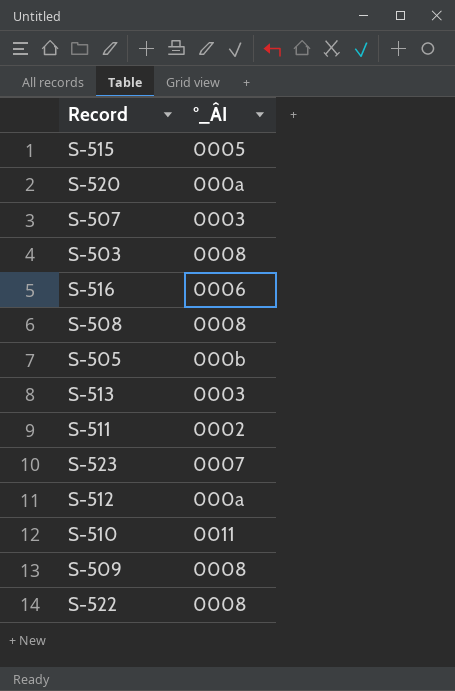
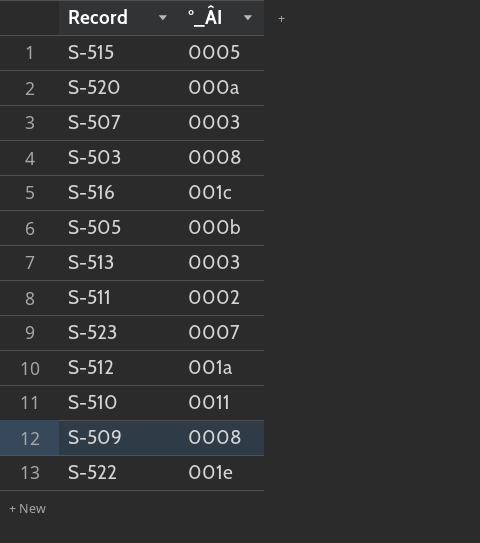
row S-508: 0008 -> none
S-516 | °_ÂI: 0006 -> 001c
S-512 | °_ÂI: 000a -> 001a
S-522 | °_ÂI: 0008 -> 001e

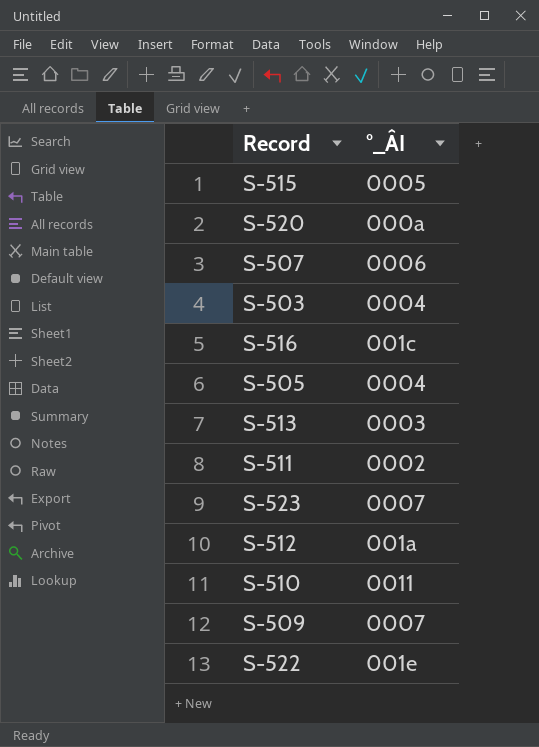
S-507 | °_ÂI: 0003 -> 0006
S-503 | °_ÂI: 0008 -> 0004
S-505 | °_ÂI: 000b -> 0004
S-509 | °_ÂI: 0008 -> 0007

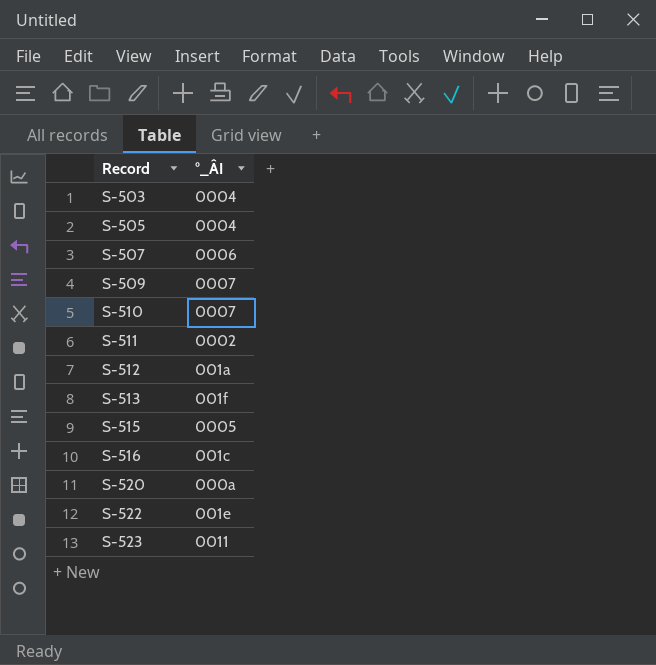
row order: none -> Record ascending
S-510 | °_ÂI: 0011 -> 0007
S-513 | °_ÂI: 0003 -> 001f
S-523 | °_ÂI: 0007 -> 0011

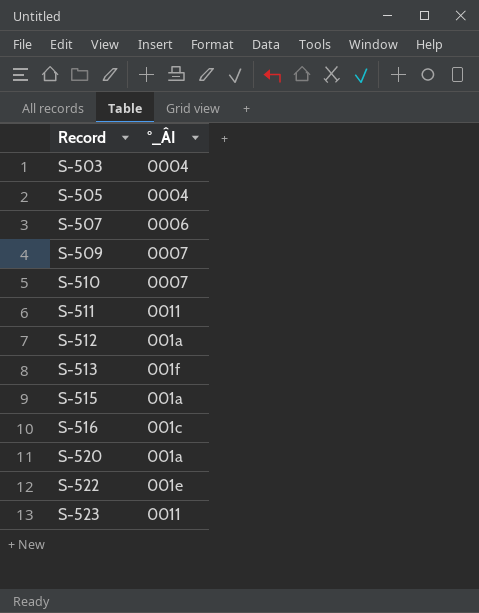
S-511 | °_ÂI: 0002 -> 0011
S-515 | °_ÂI: 0005 -> 001a
S-520 | °_ÂI: 000a -> 001a

